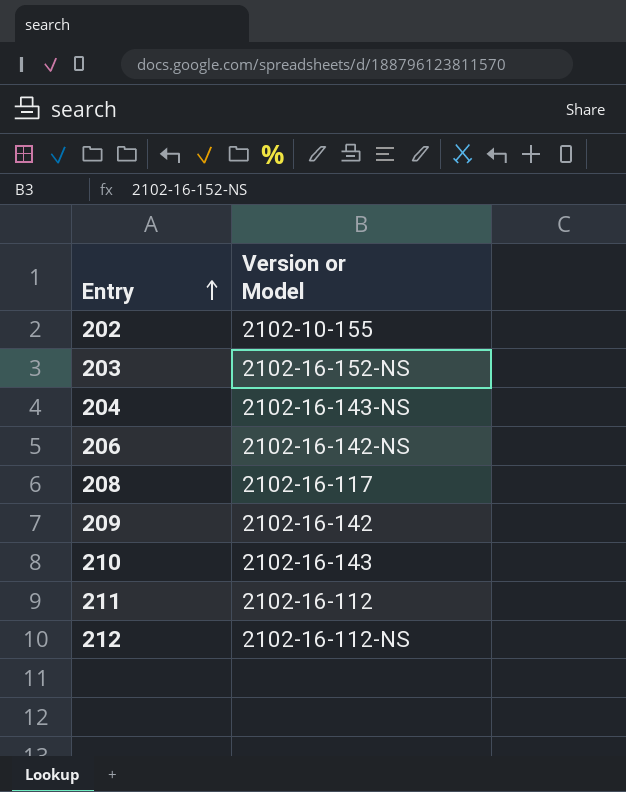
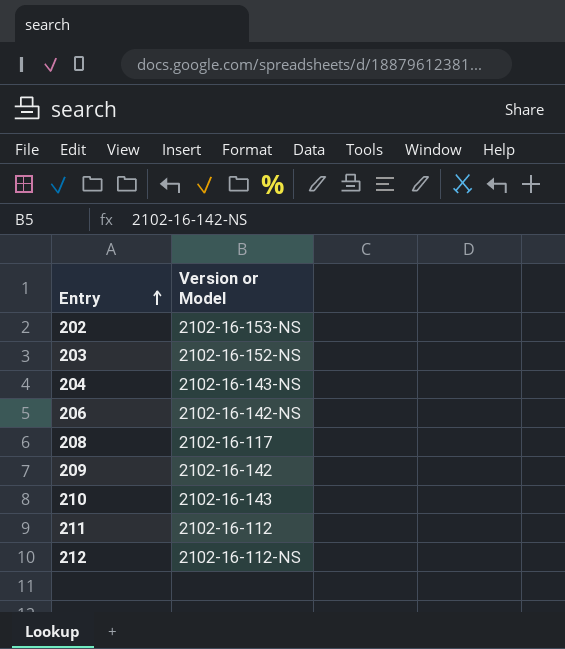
202 | Version or Model: 2102-10-155 -> 2102-16-153-NS

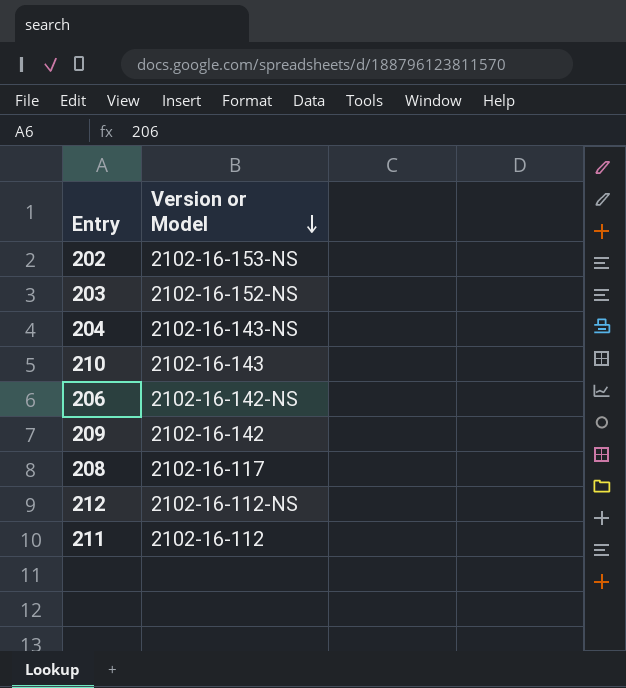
row order: Entry ascending -> Version or Model descending

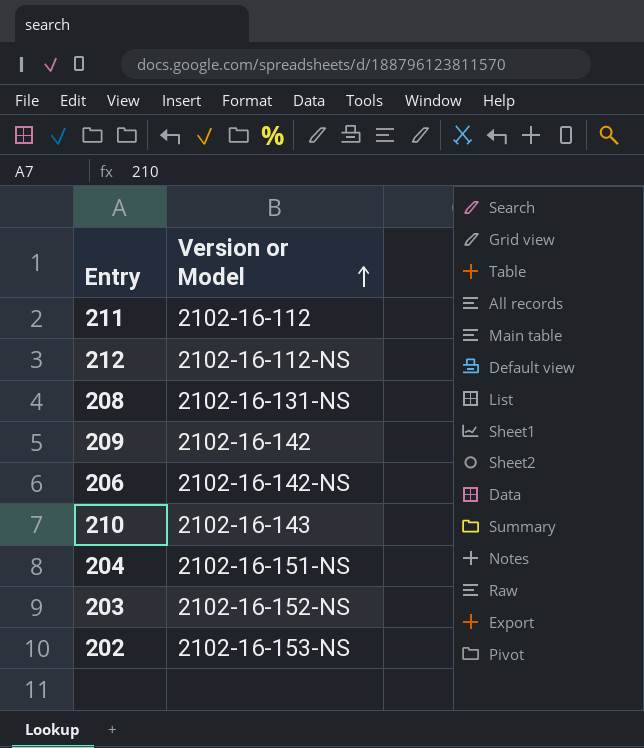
row order: Version or Model descending -> Version or Model ascending
208 | Version or Model: 2102-16-117 -> 2102-16-131-NS
204 | Version or Model: 2102-16-143-NS -> 2102-16-151-NS

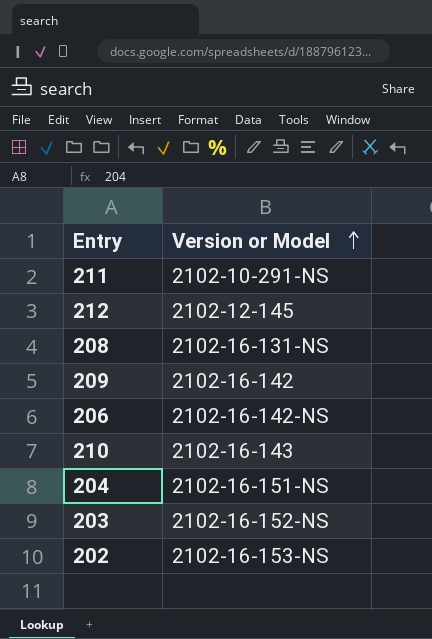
211 | Version or Model: 2102-16-112 -> 2102-10-291-NS
212 | Version or Model: 2102-16-112-NS -> 2102-12-145

